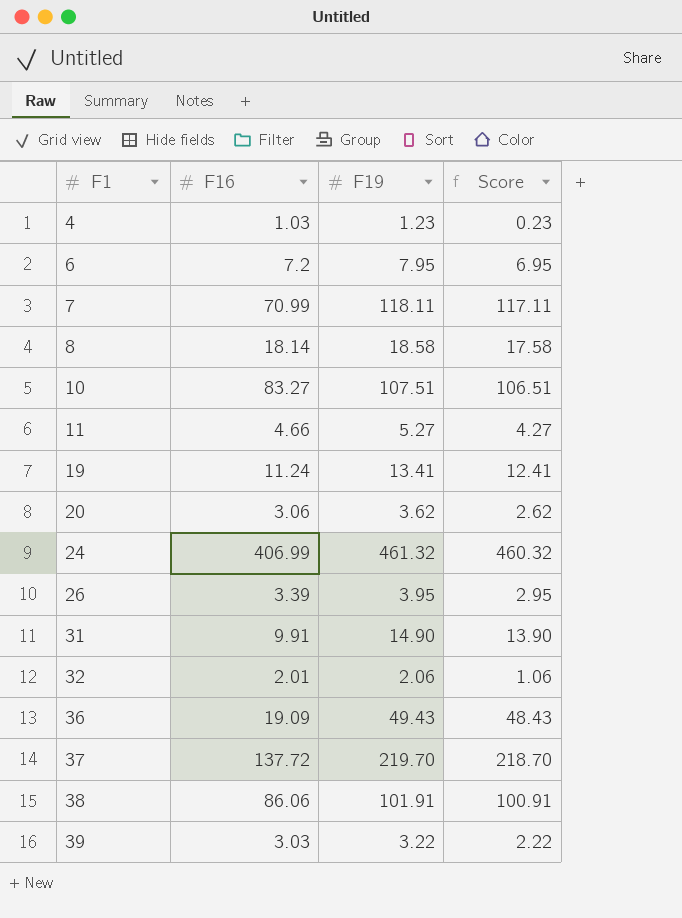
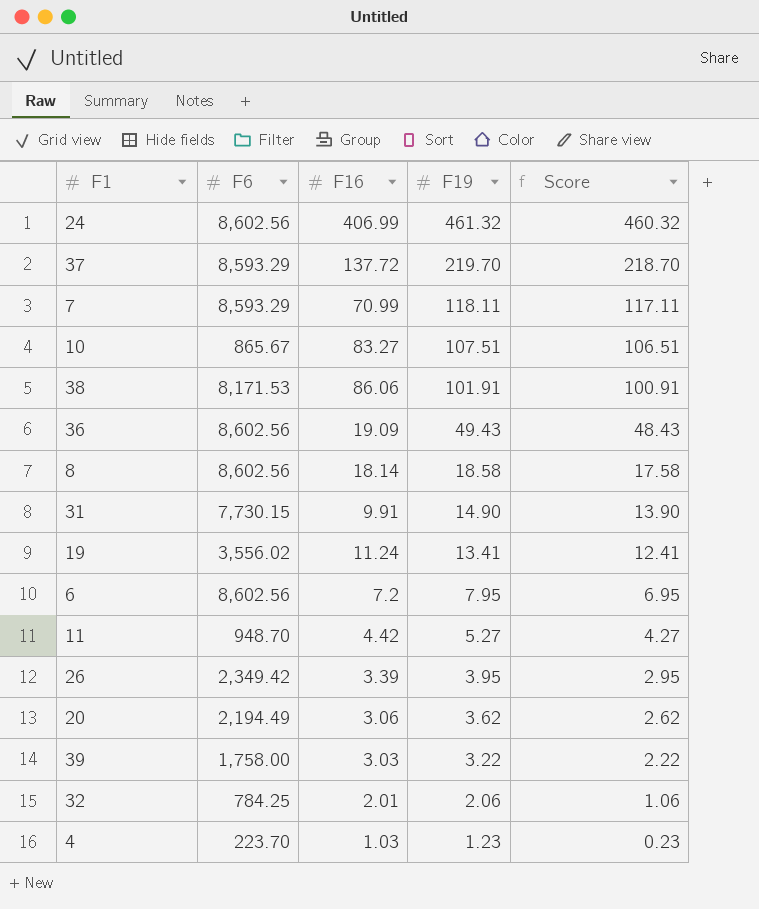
row order: F1 ascending -> F19 descending
column F6 | position: none -> 2
11 | F16: 4.66 -> 4.42

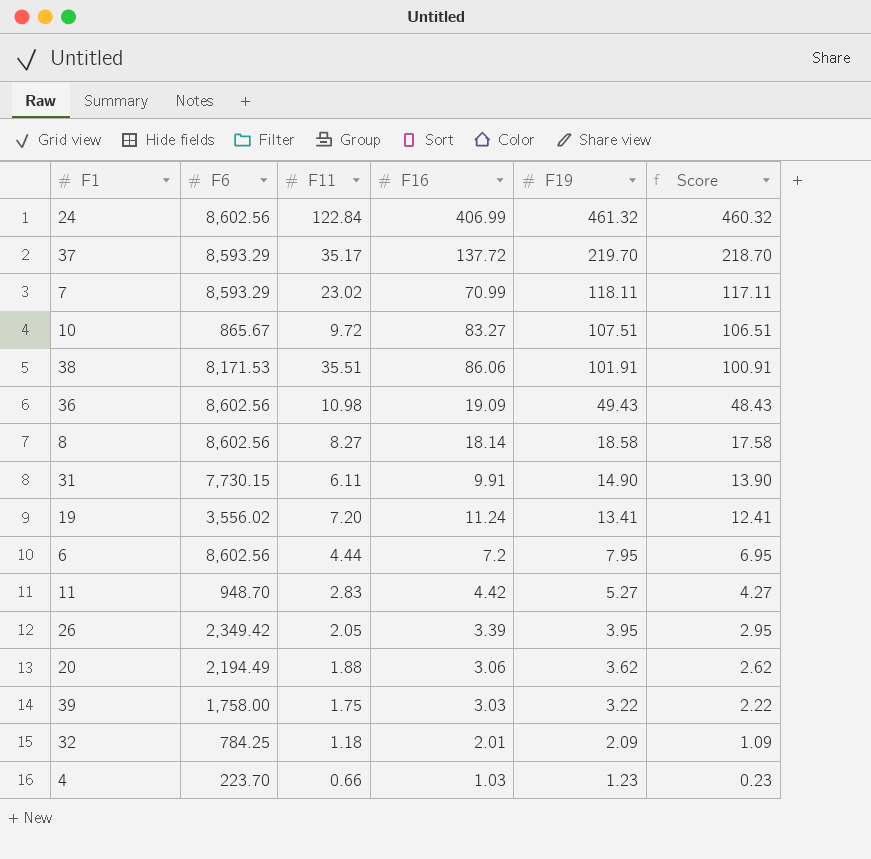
column F11 | position: none -> 3
32 | F19: 2.06 -> 2.09
32 | Score: 1.06 -> 1.09

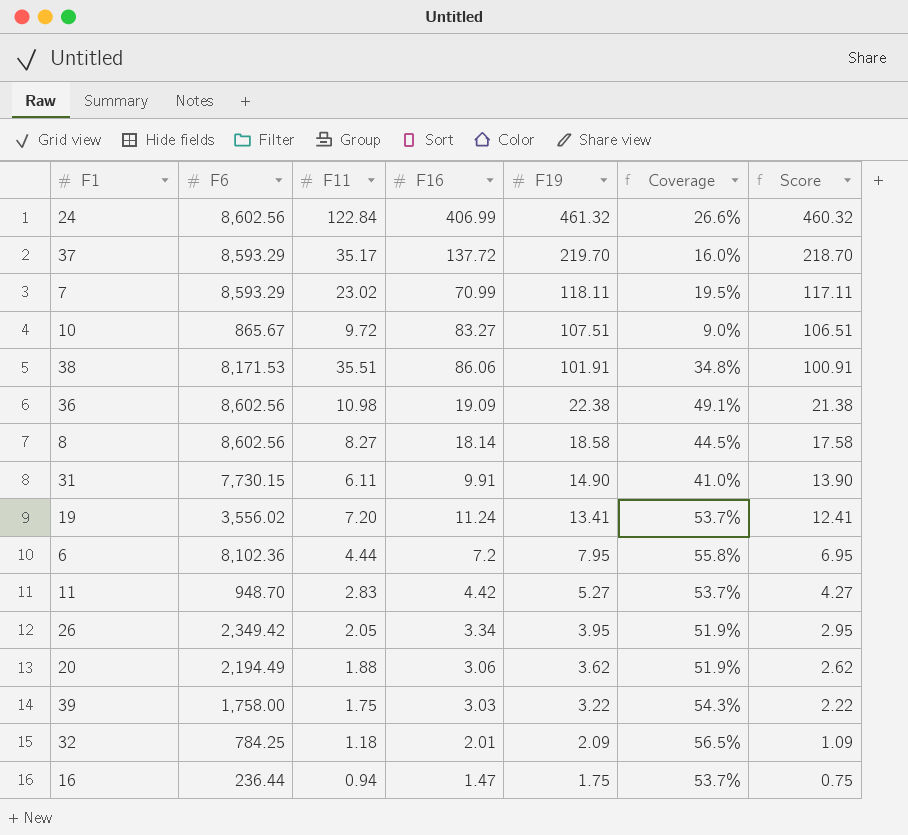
column Coverage | formula: none -> [F11] / [F19]
row 4: 223.70 | 0.66 | 1.03 | 1.23 | 0.23 -> none
36 | F19: 49.43 -> 22.38
36 | Score: 48.43 -> 21.38
6 | F6: 8,602.56 -> 8,102.36
26 | F16: 3.39 -> 3.34
row 16: none -> 236.44 | 0.94 | 1.47 | 1.75 | 53.7% | 0.75

